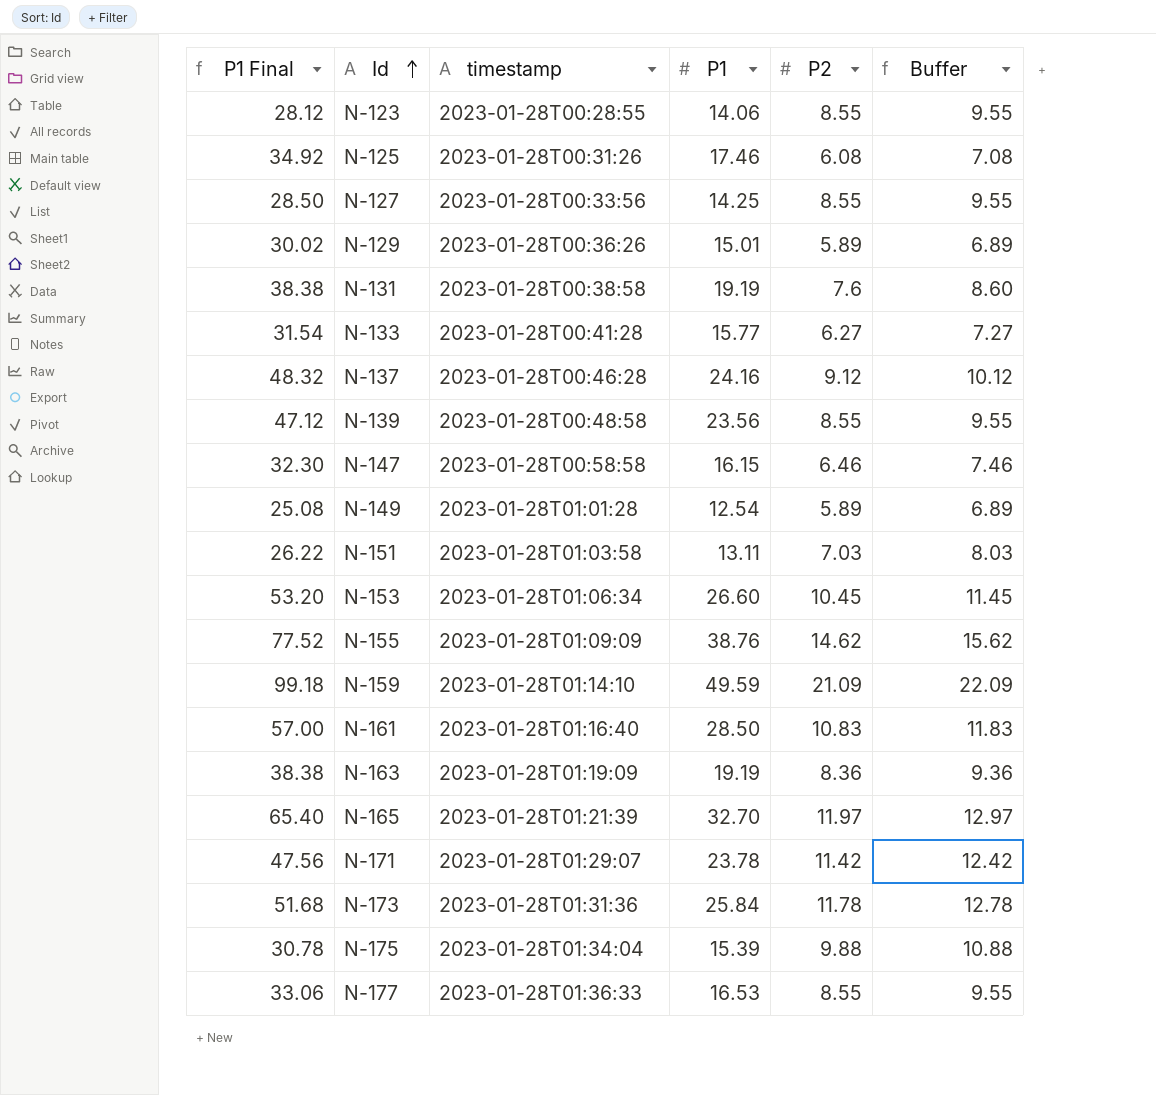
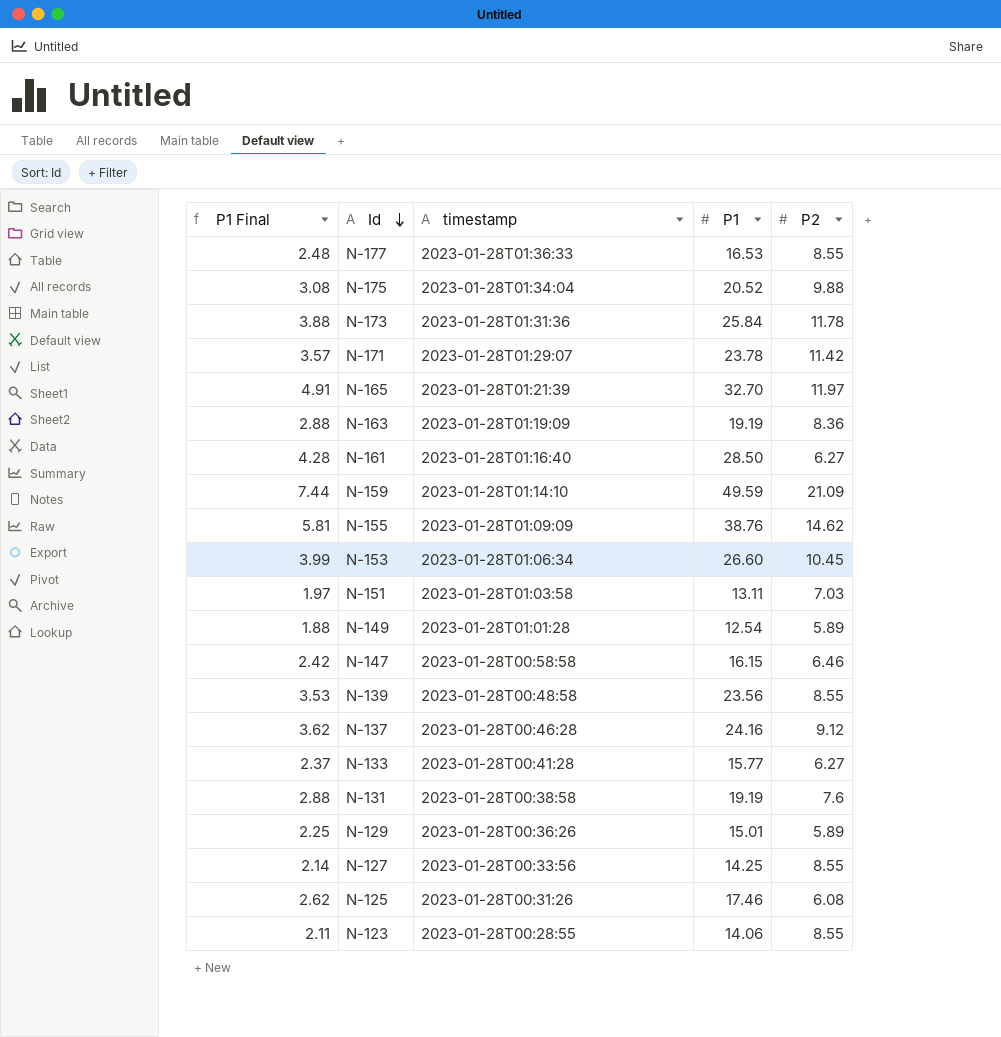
row order: Id ascending -> Id descending
column Buffer | formula: [P2] + 1 -> none
column P1 Final | formula: [P1] * 2 -> [P1] * 0.15
N-175 | P1: 15.39 -> 20.52
N-161 | P2: 10.83 -> 6.27

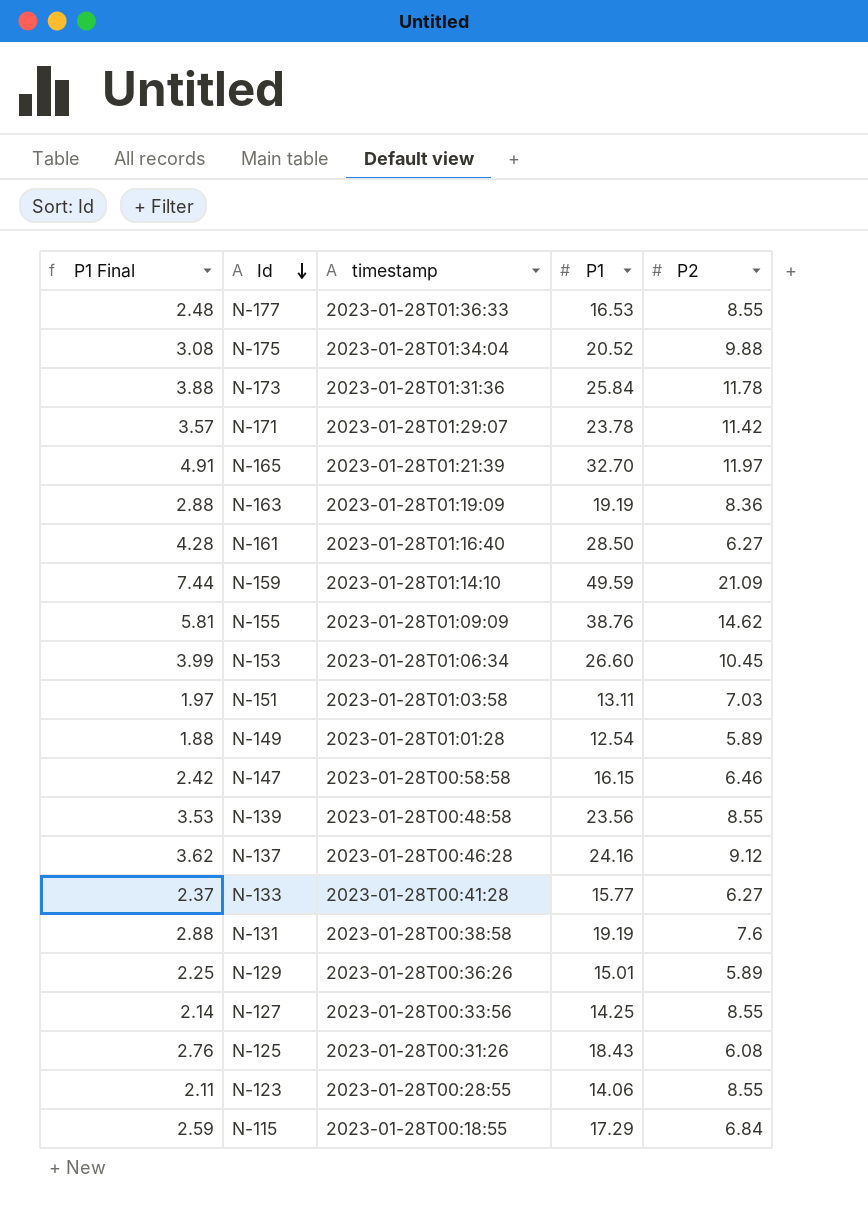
N-125 | P1 Final: 2.62 -> 2.76
N-125 | P1: 17.46 -> 18.43
row N-115: none -> 2.59 | 2023-01-28T00:18:55 | 17.29 | 6.84

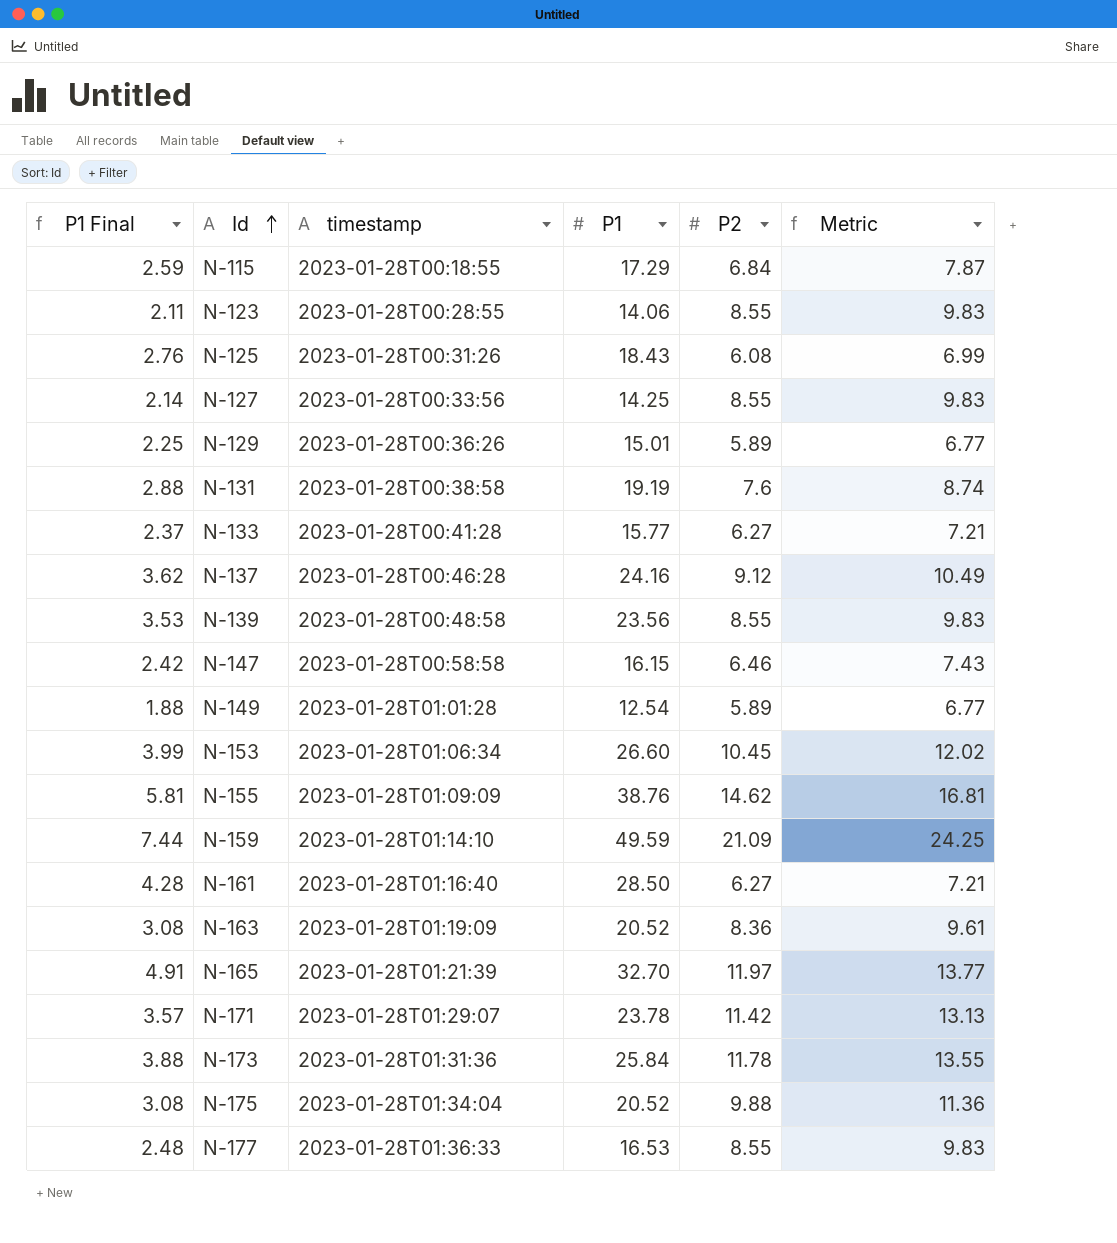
row order: Id descending -> Id ascending
column Metric | formula: none -> [P2] * 1.15
row N-151: 1.97 | 2023-01-28T01:03:58 | 13.11 | 7.03 -> none
N-163 | P1 Final: 2.88 -> 3.08
N-163 | P1: 19.19 -> 20.52

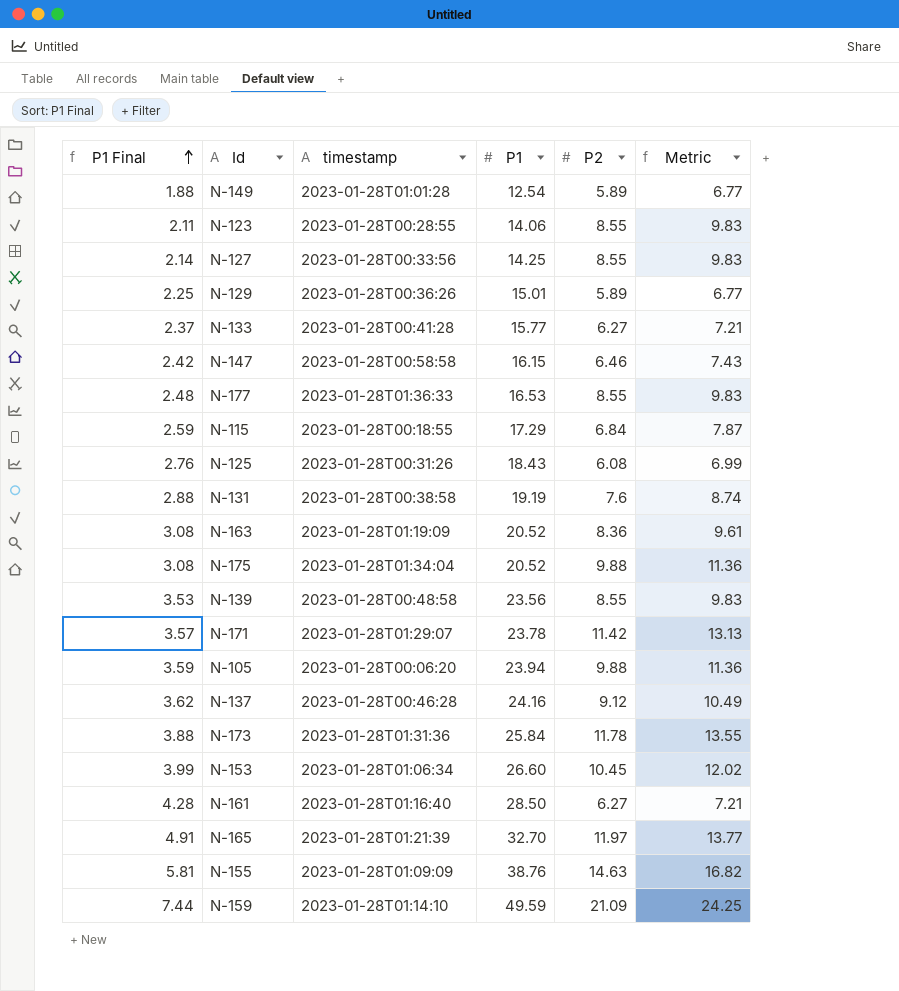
row order: Id ascending -> P1 Final ascending
row N-105: none -> 3.59 | 2023-01-28T00:06:20 | 23.94 | 9.88 | 11.36
N-155 | P2: 14.62 -> 14.63
N-155 | Metric: 16.81 -> 16.82

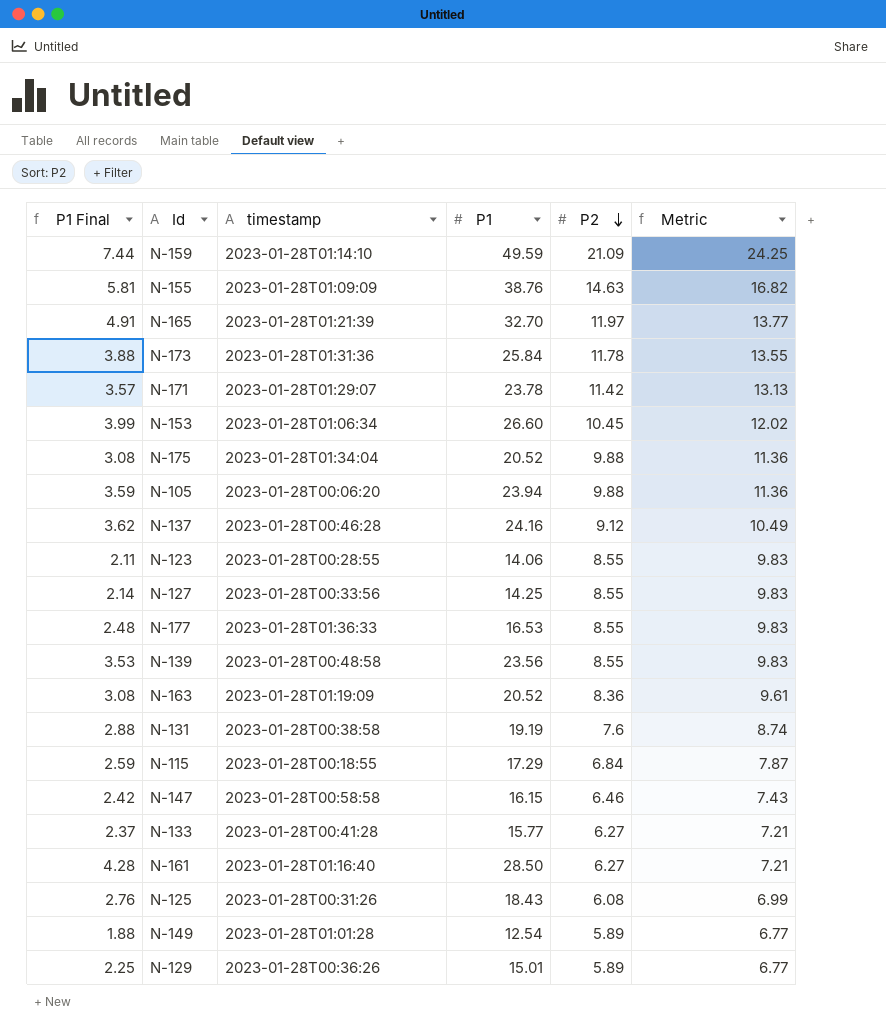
row order: P1 Final ascending -> P2 descending

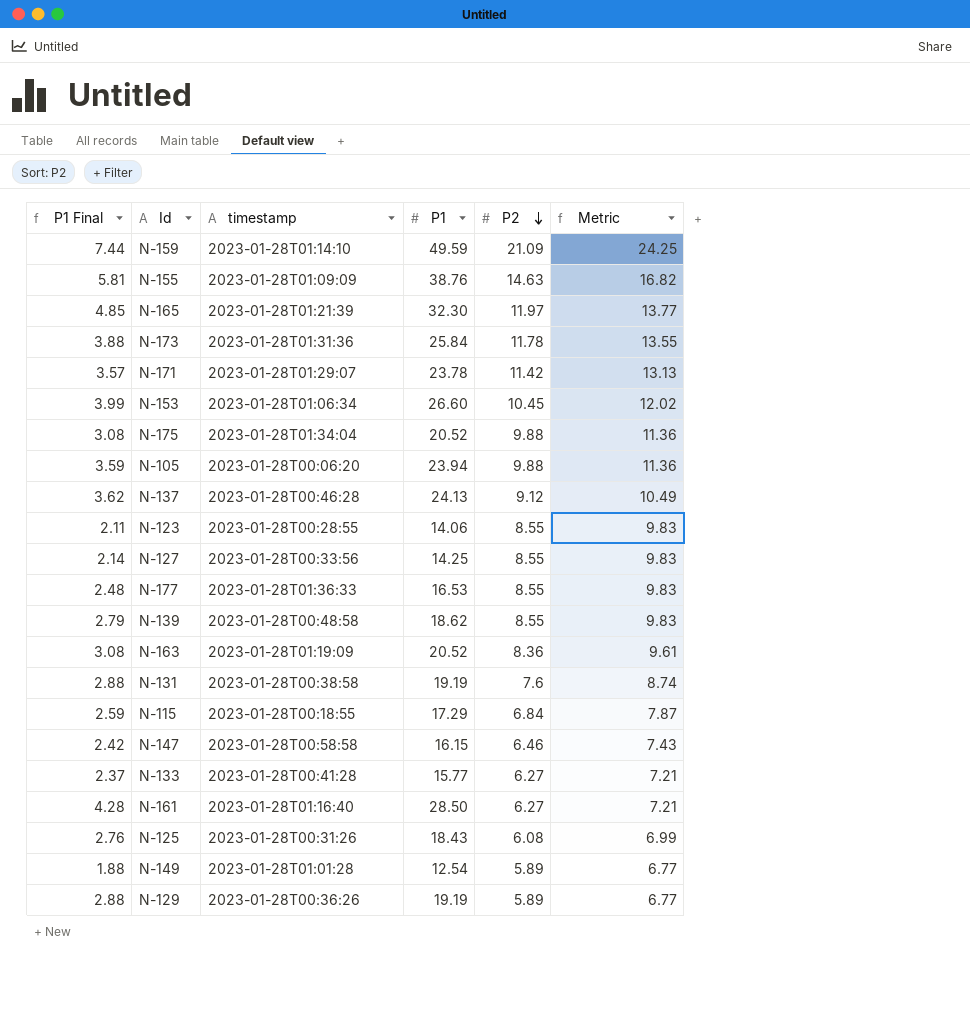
N-165 | P1 Final: 4.91 -> 4.85
N-165 | P1: 32.70 -> 32.30
N-137 | P1: 24.16 -> 24.13
N-139 | P1 Final: 3.53 -> 2.79
N-139 | P1: 23.56 -> 18.62
N-129 | P1 Final: 2.25 -> 2.88
N-129 | P1: 15.01 -> 19.19

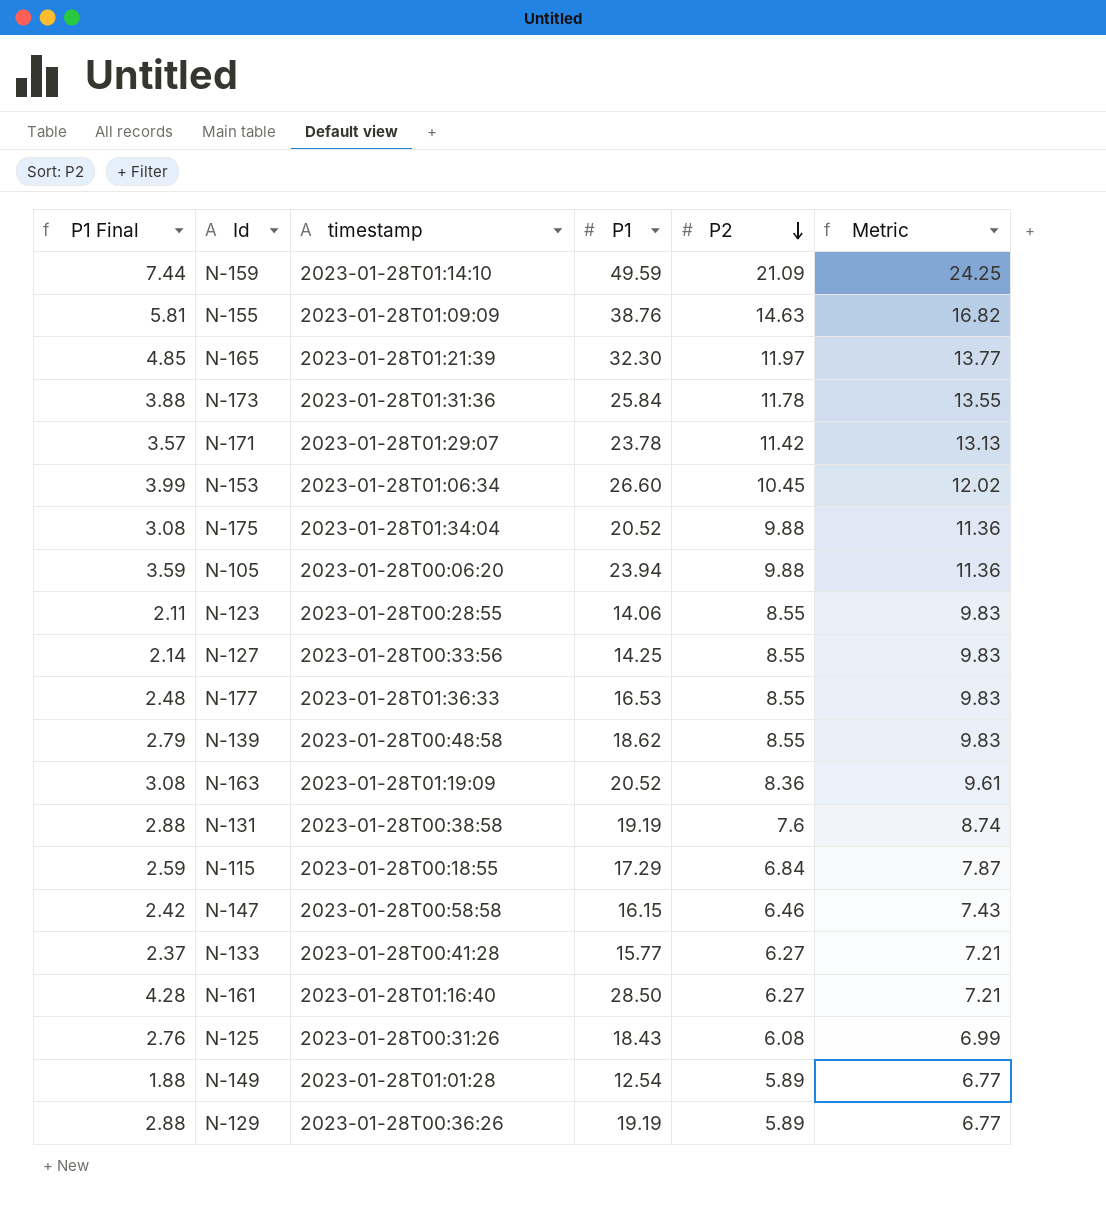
row N-137: 3.62 | 2023-01-28T00:46:28 | 24.13 | 9.12 | 10.49 -> none

